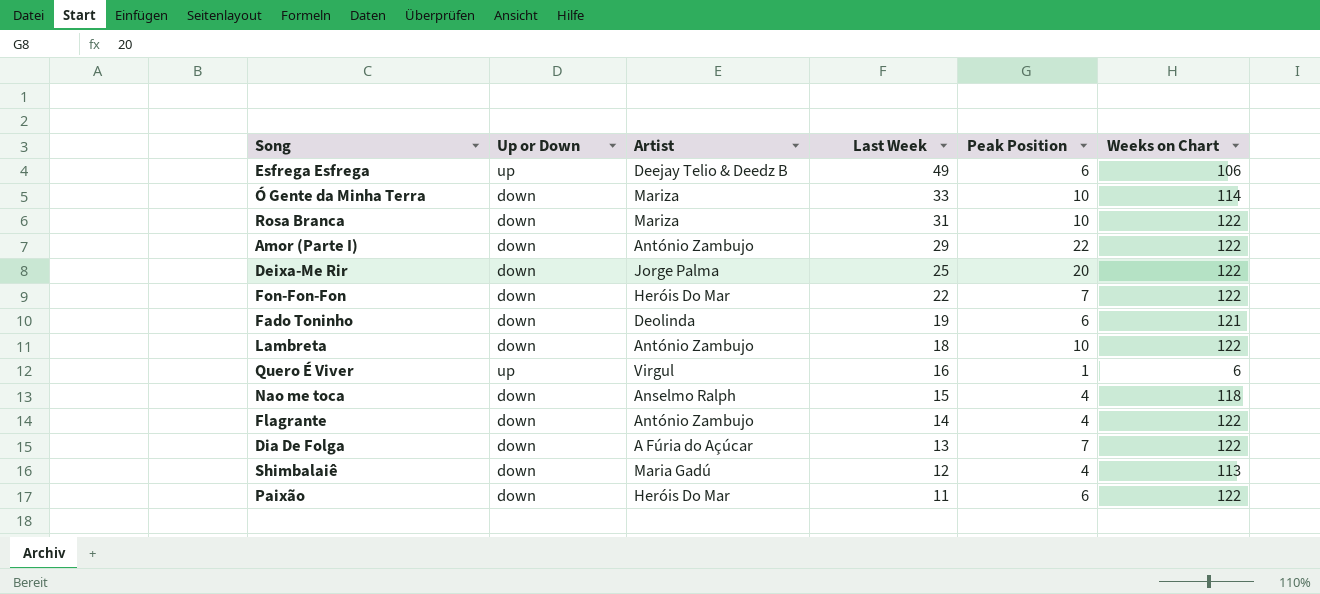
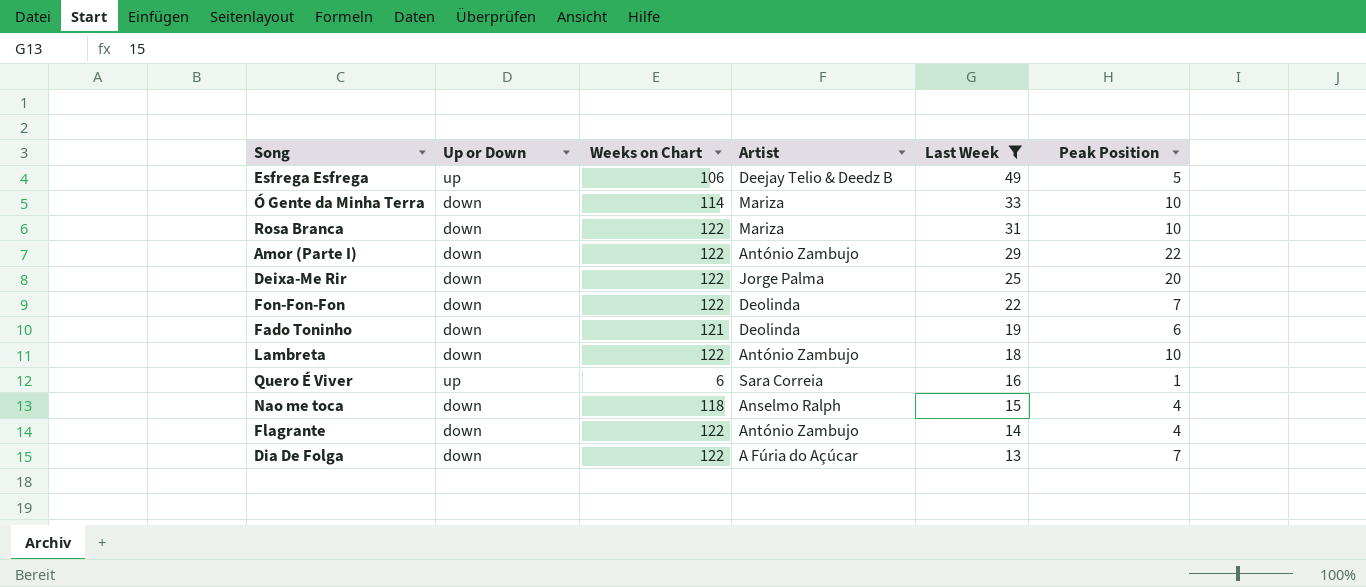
filter: none -> Last Week >= 13
column Weeks on Chart | position: 6 -> 3
Esfrega Esfrega | Peak Position: 6 -> 5
Fon-Fon-Fon | Artist: Heróis Do Mar -> Deolinda
Quero É Viver | Artist: Virgul -> Sara Correia

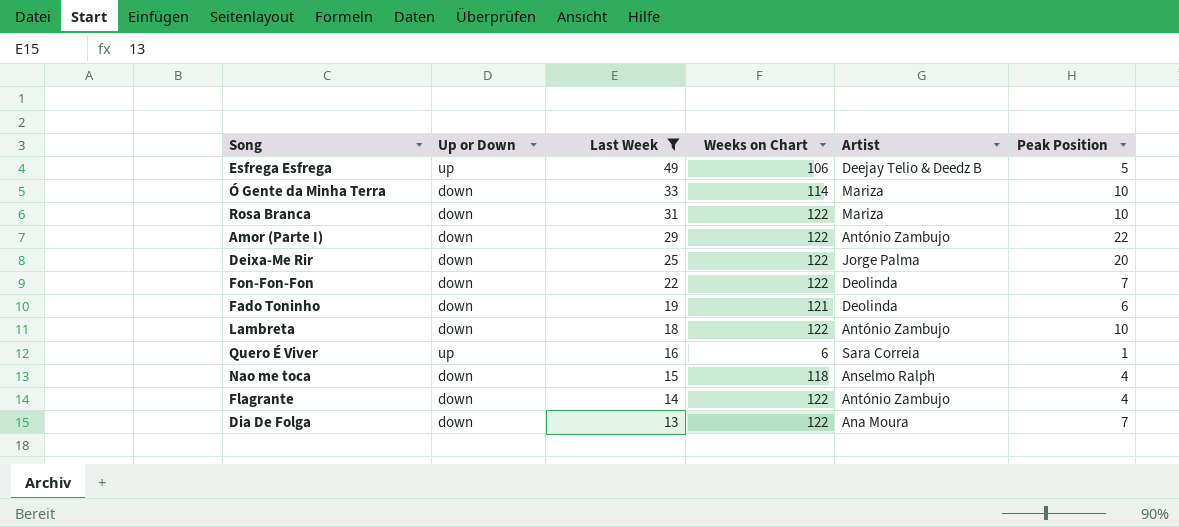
column Last Week | position: 5 -> 3
Dia De Folga | Artist: A Fúria do Açúcar -> Ana Moura

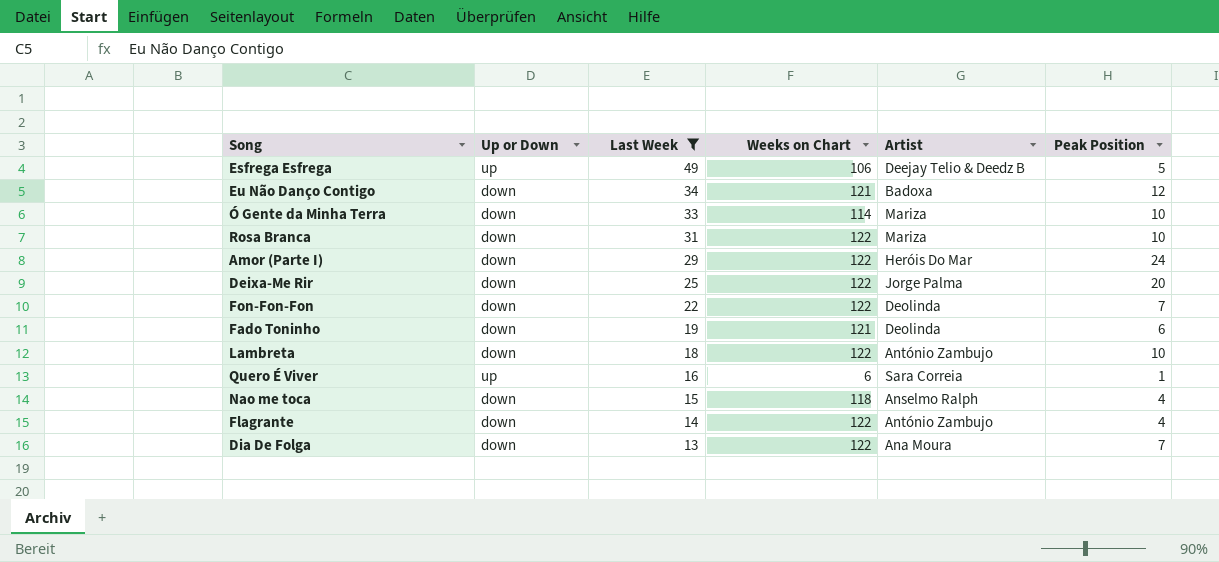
row Eu Não Danço Contigo: none -> down | 34 | 121 | Badoxa | 12
Amor (Parte I) | Artist: António Zambujo -> Heróis Do Mar
Amor (Parte I) | Peak Position: 22 -> 24

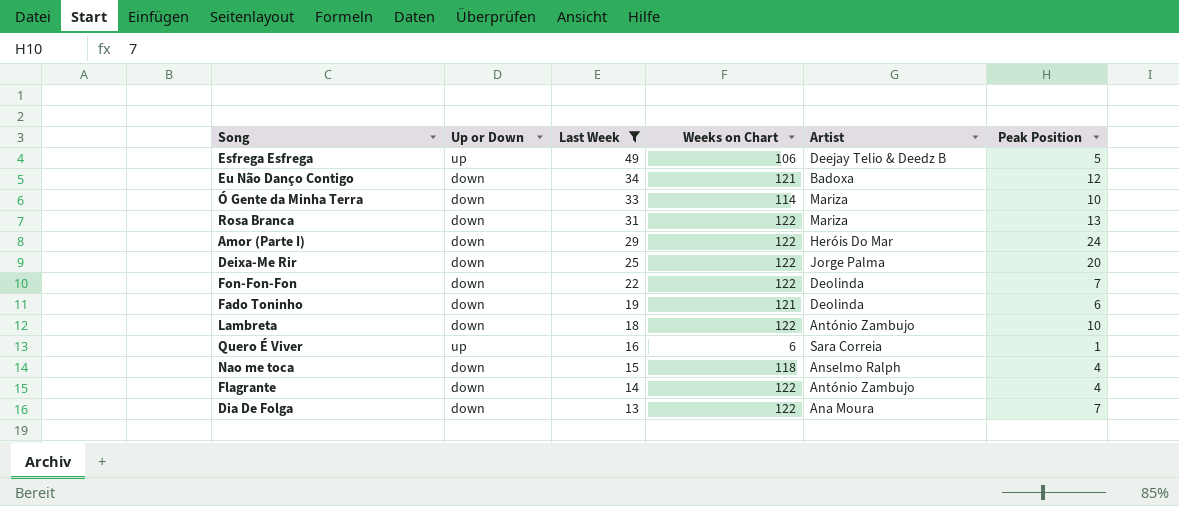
Rosa Branca | Peak Position: 10 -> 13

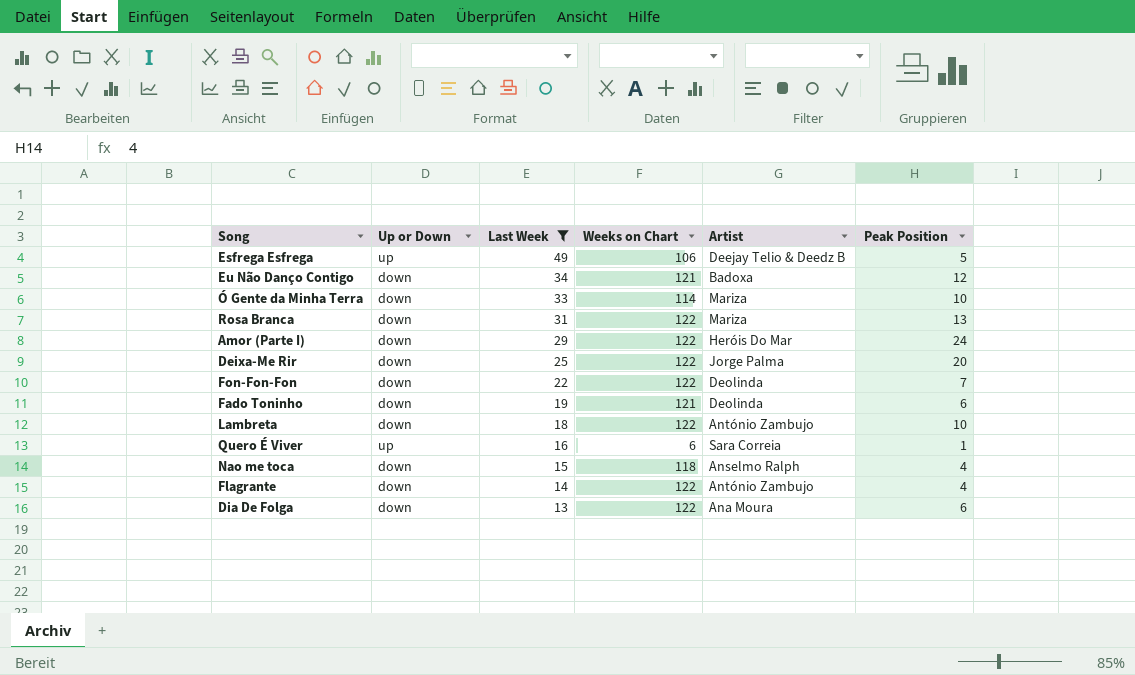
Dia De Folga | Peak Position: 7 -> 6

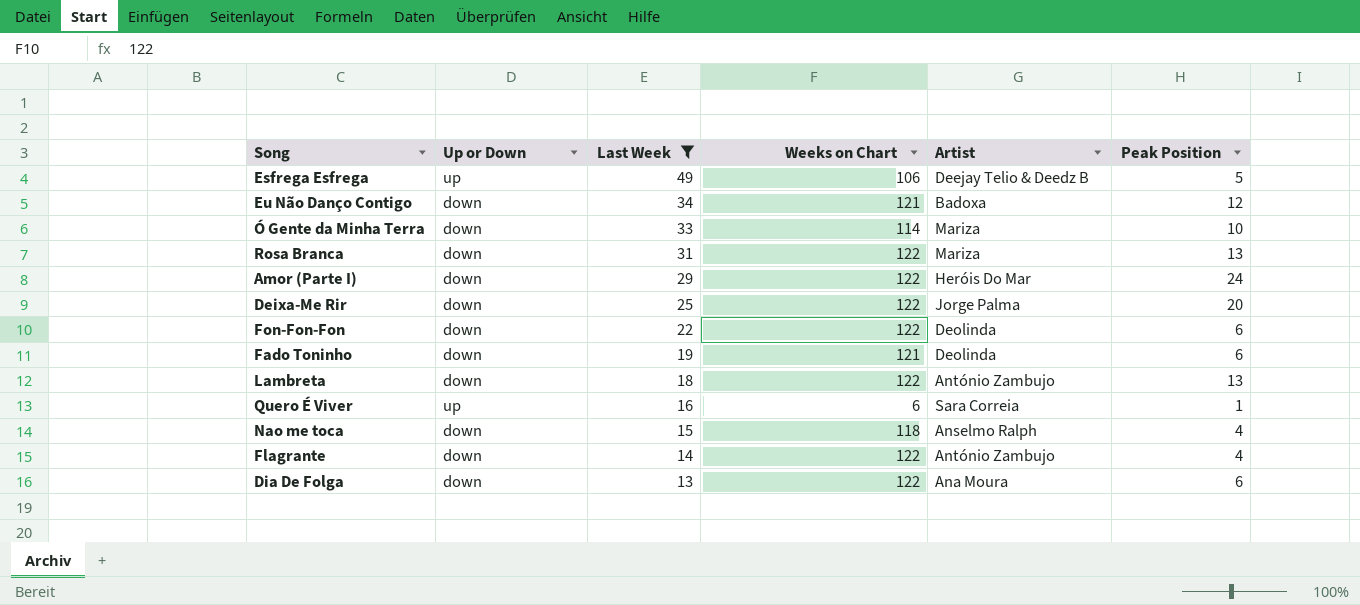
Fon-Fon-Fon | Peak Position: 7 -> 6
Lambreta | Peak Position: 10 -> 13

